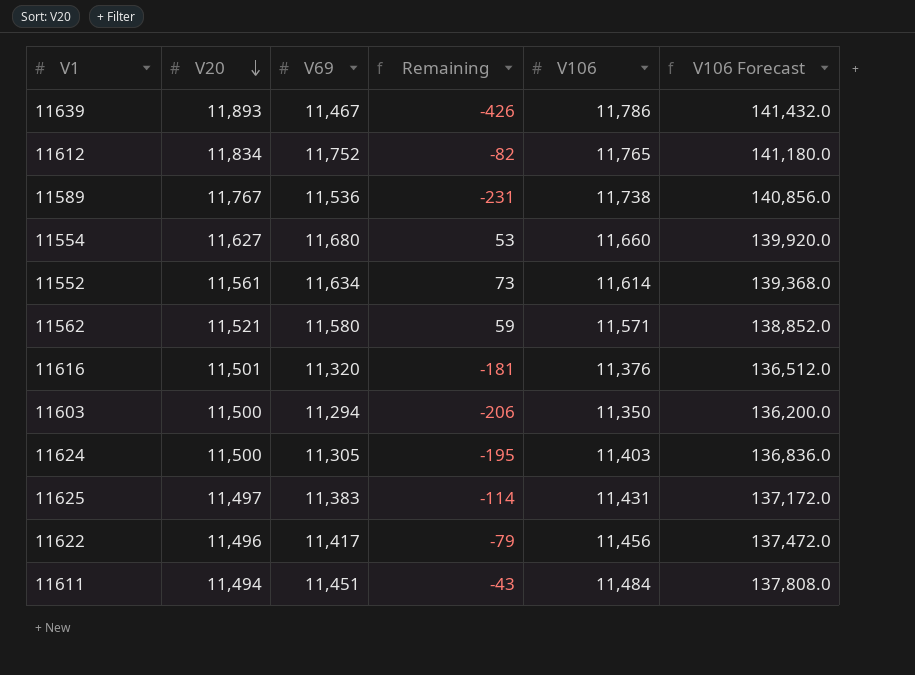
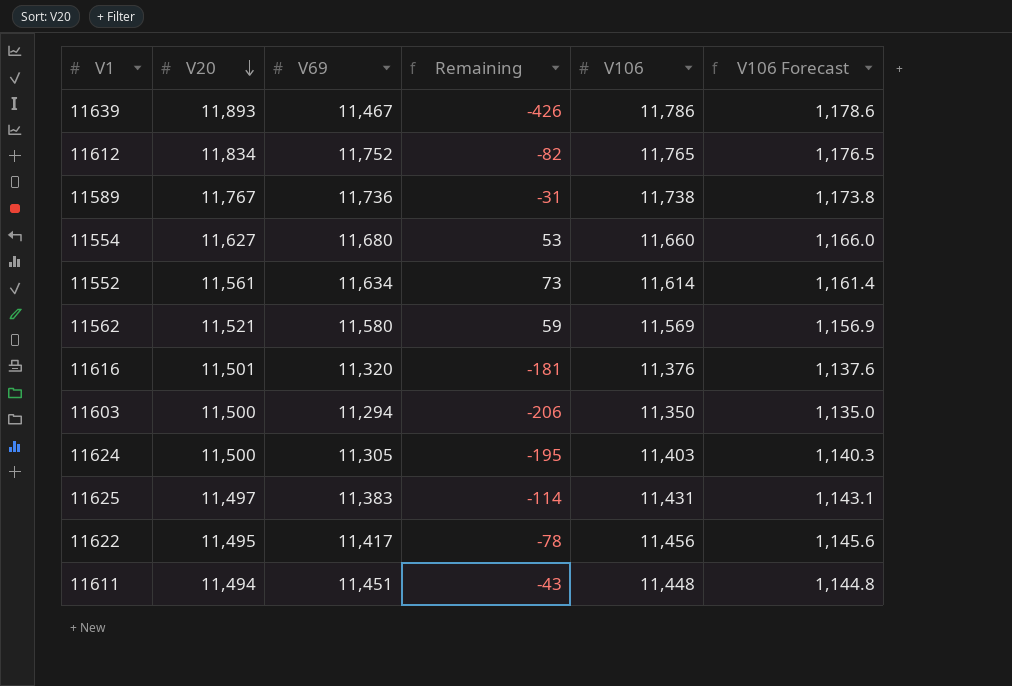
column V106 Forecast | formula: [V106] * 12 -> [V106] * 0.1
11589 | V69: 11,536 -> 11,736
11589 | Remaining: -231 -> -31
11562 | V106: 11,571 -> 11,569
11622 | V20: 11,496 -> 11,495
11622 | Remaining: -79 -> -78
11611 | V106: 11,484 -> 11,448

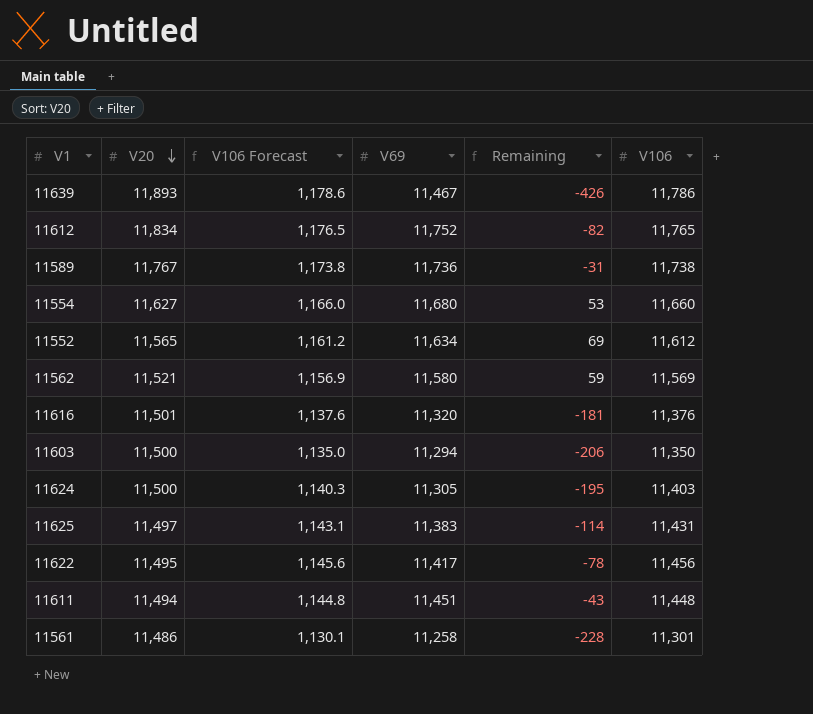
column V106 Forecast | position: 6 -> 3
11552 | V20: 11,561 -> 11,565
11552 | V106 Forecast: 1,161.4 -> 1,161.2
11552 | Remaining: 73 -> 69
11552 | V106: 11,614 -> 11,612
row 11561: none -> 11,486 | 1,130.1 | 11,258 | -228 | 11,301

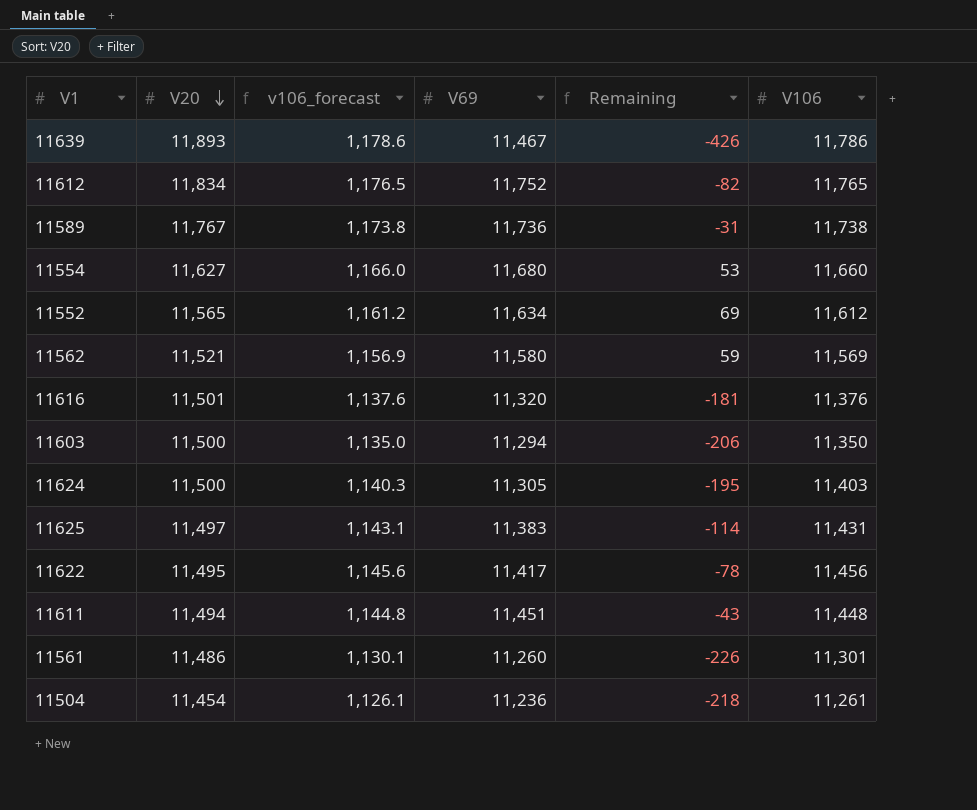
column name: V106 Forecast -> v106_forecast
11561 | V69: 11,258 -> 11,260
11561 | Remaining: -228 -> -226
row 11504: none -> 11,454 | 1,126.1 | 11,236 | -218 | 11,261

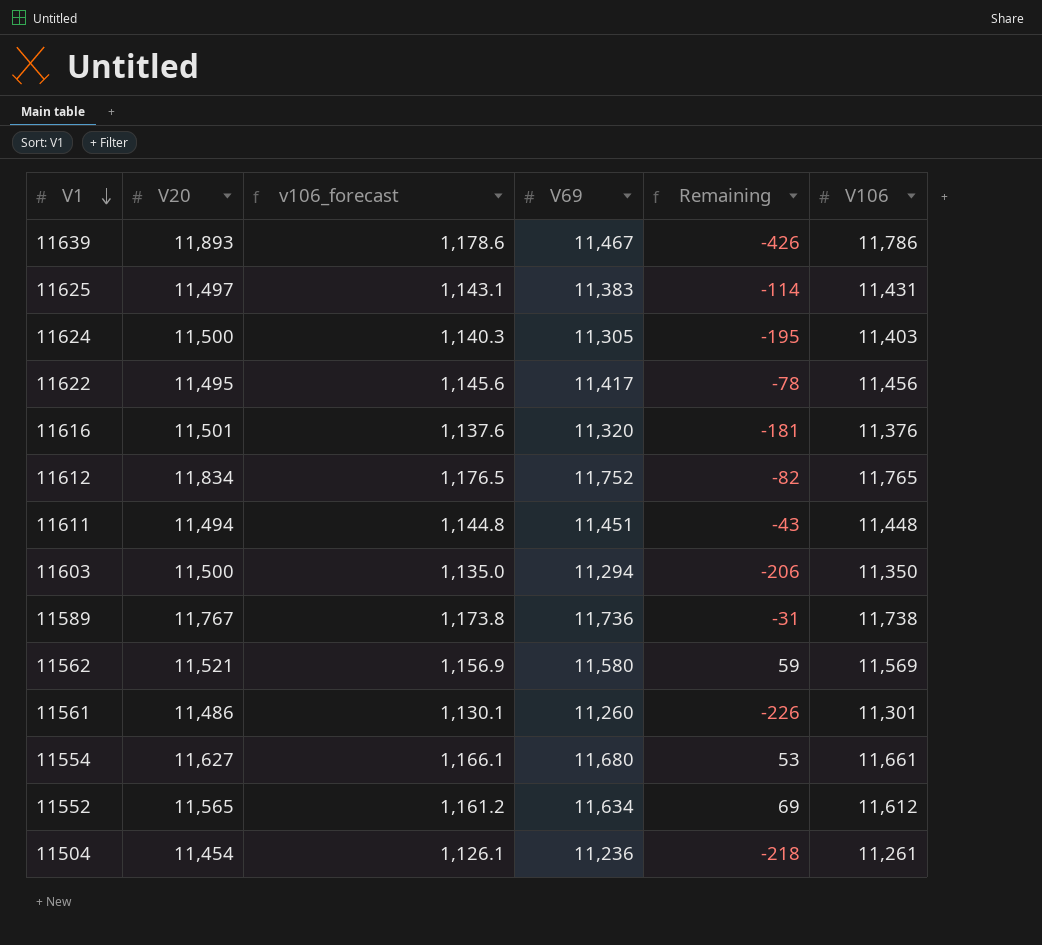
row order: V20 descending -> V1 descending
11554 | v106_forecast: 1,166.0 -> 1,166.1
11554 | V106: 11,660 -> 11,661

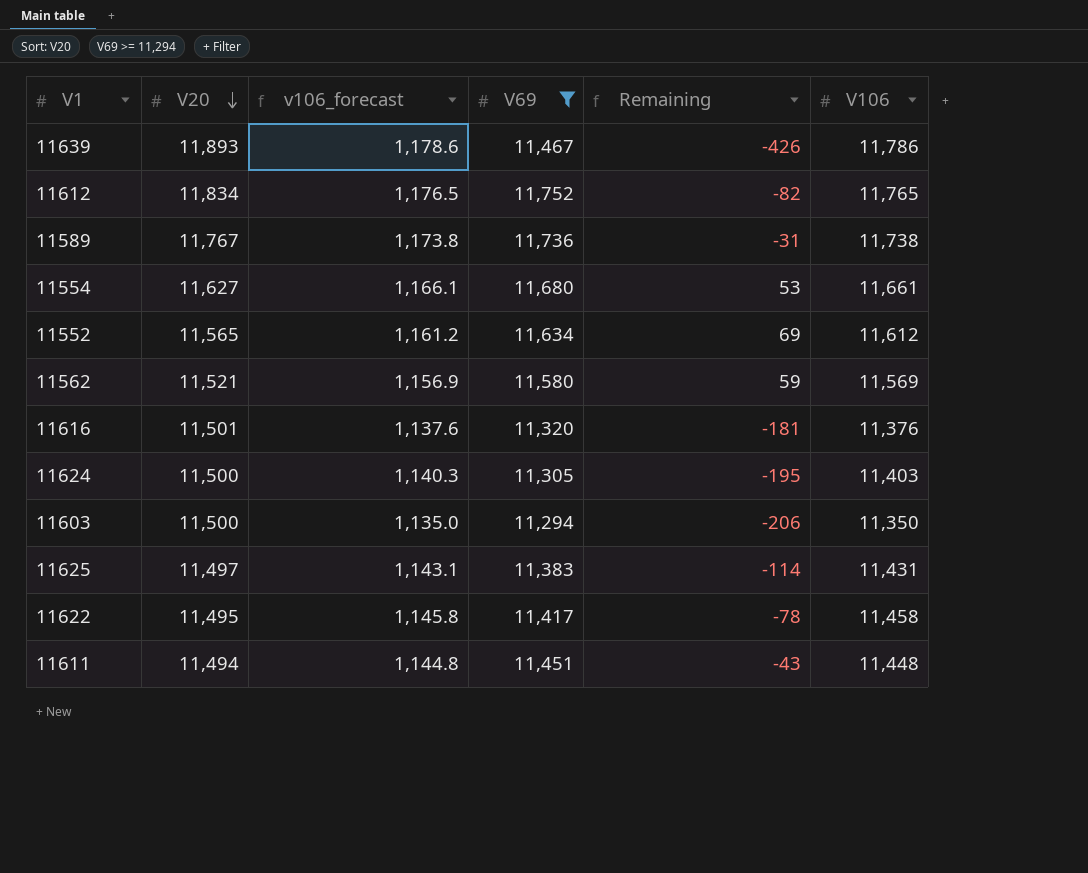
filter: none -> V69 >= 11,294
row order: V1 descending -> V20 descending
11622 | v106_forecast: 1,145.6 -> 1,145.8
11622 | V106: 11,456 -> 11,458

